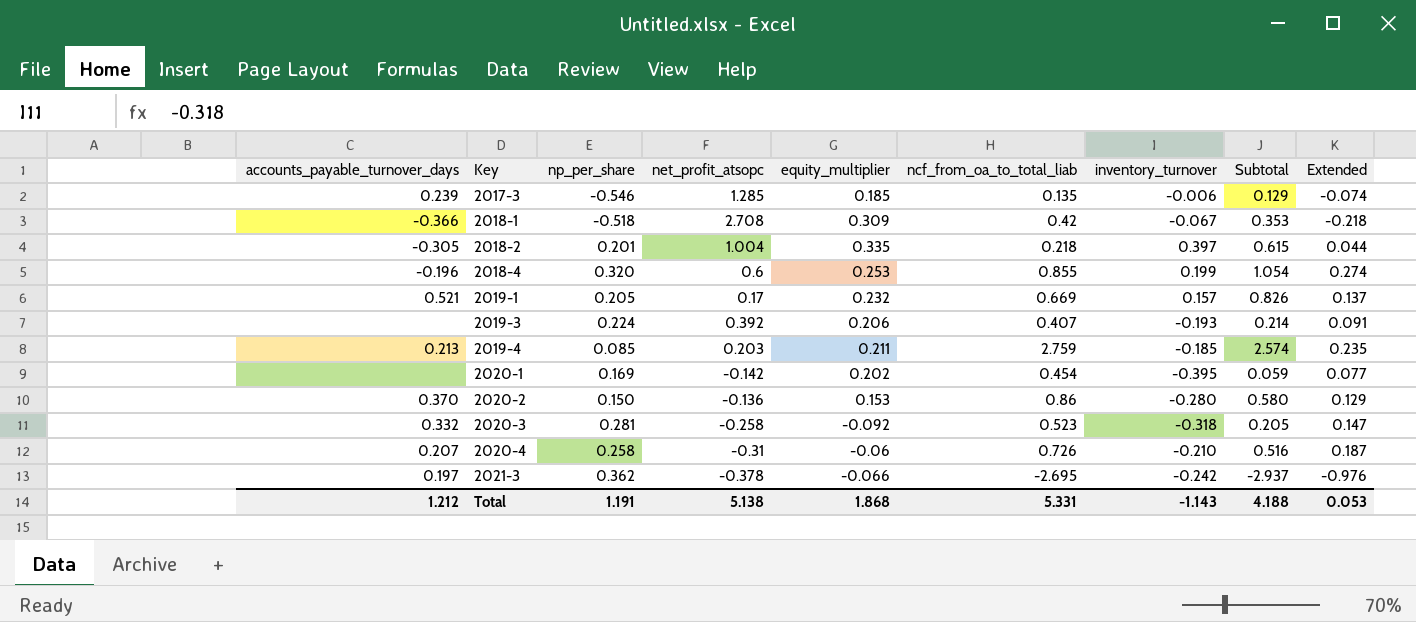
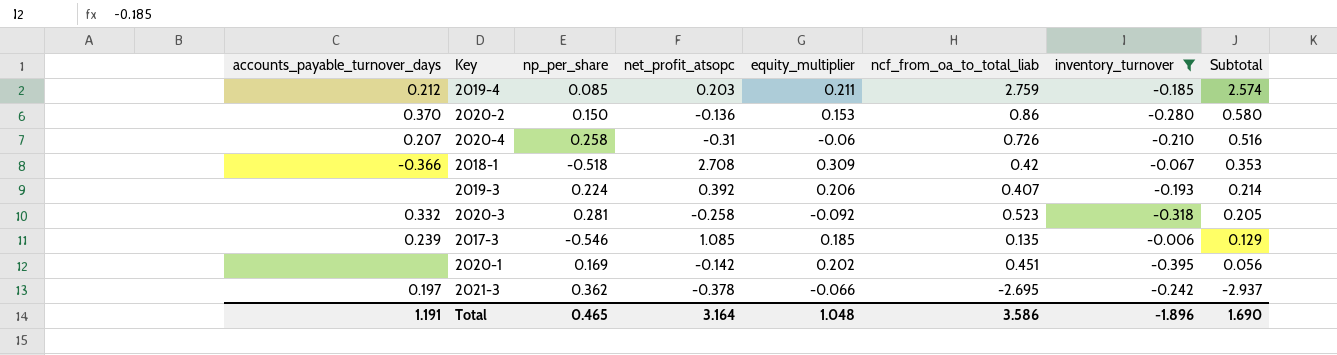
filter: none -> inventory_turnover <= -0.006
row order: Key ascending -> Subtotal descending
column Extended | formula: [np_per_share] * [ncf_from_oa_to_total_liab] -> none
2019-4 | accounts_payable_turnover_days: 0.213 -> 0.212
2017-3 | net_profit_atsopc: 1.285 -> 1.085
2020-1 | ncf_from_oa_to_total_liab: 0.454 -> 0.451
2020-1 | Subtotal: 0.059 -> 0.056
Total | accounts_payable_turnover_days: 1.212 -> 1.191
Total | np_per_share: 1.191 -> 0.465
Total | net_profit_atsopc: 5.138 -> 3.164
Total | equity_multiplier: 1.868 -> 1.048
Total | ncf_from_oa_to_total_liab: 5.331 -> 3.586
Total | inventory_turnover: -1.143 -> -1.896
Total | Subtotal: 4.188 -> 1.690

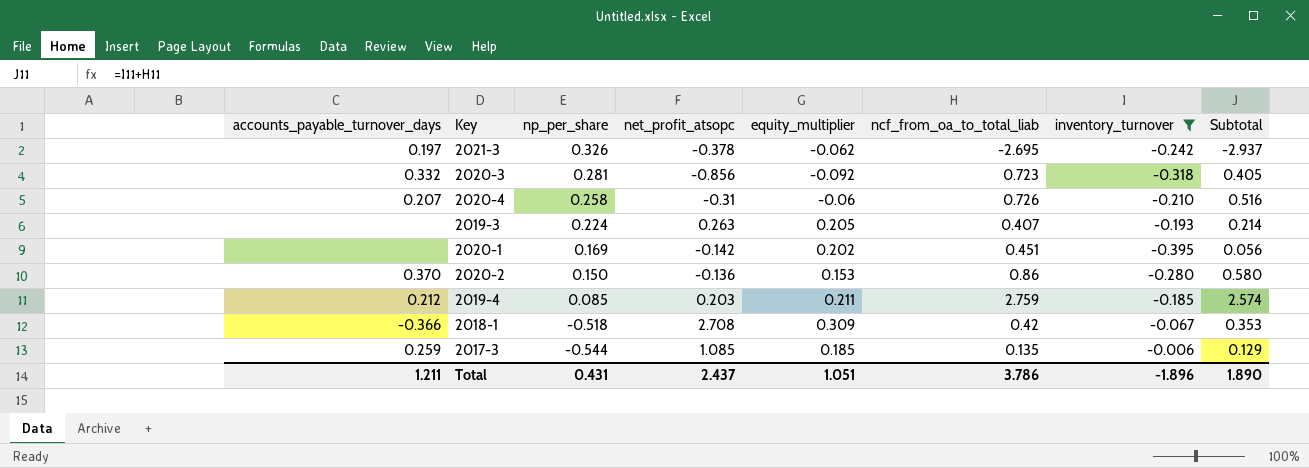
row order: Subtotal descending -> np_per_share descending
2021-3 | np_per_share: 0.362 -> 0.326
2021-3 | equity_multiplier: -0.066 -> -0.062
2020-3 | net_profit_atsopc: -0.258 -> -0.856
2020-3 | ncf_from_oa_to_total_liab: 0.523 -> 0.723
2020-3 | Subtotal: 0.205 -> 0.405
2019-3 | net_profit_atsopc: 0.392 -> 0.263
2019-3 | equity_multiplier: 0.206 -> 0.205
2017-3 | accounts_payable_turnover_days: 0.239 -> 0.259
2017-3 | np_per_share: -0.546 -> -0.544
Total | accounts_payable_turnover_days: 1.191 -> 1.211
Total | np_per_share: 0.465 -> 0.431
Total | net_profit_atsopc: 3.164 -> 2.437
Total | equity_multiplier: 1.048 -> 1.051
Total | ncf_from_oa_to_total_liab: 3.586 -> 3.786
Total | Subtotal: 1.690 -> 1.890

